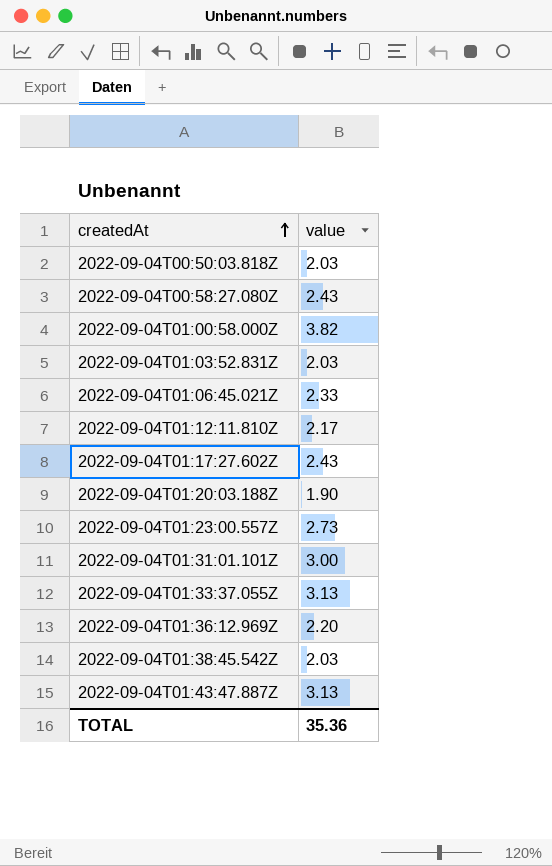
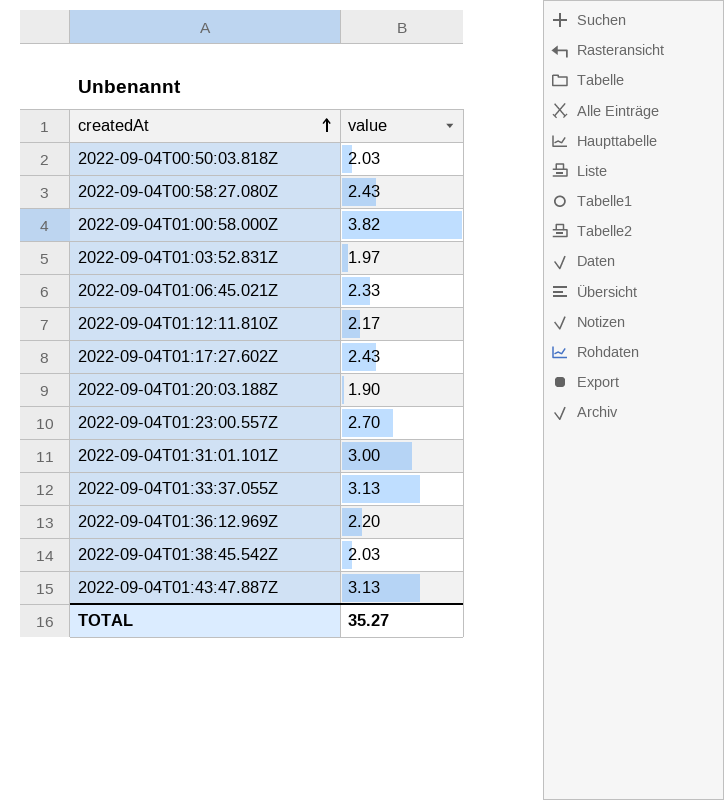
2022-09-04T01:03:52.831Z | value: 2.03 -> 1.97
2022-09-04T01:23:00.557Z | value: 2.73 -> 2.70
TOTAL | value: 35.36 -> 35.27

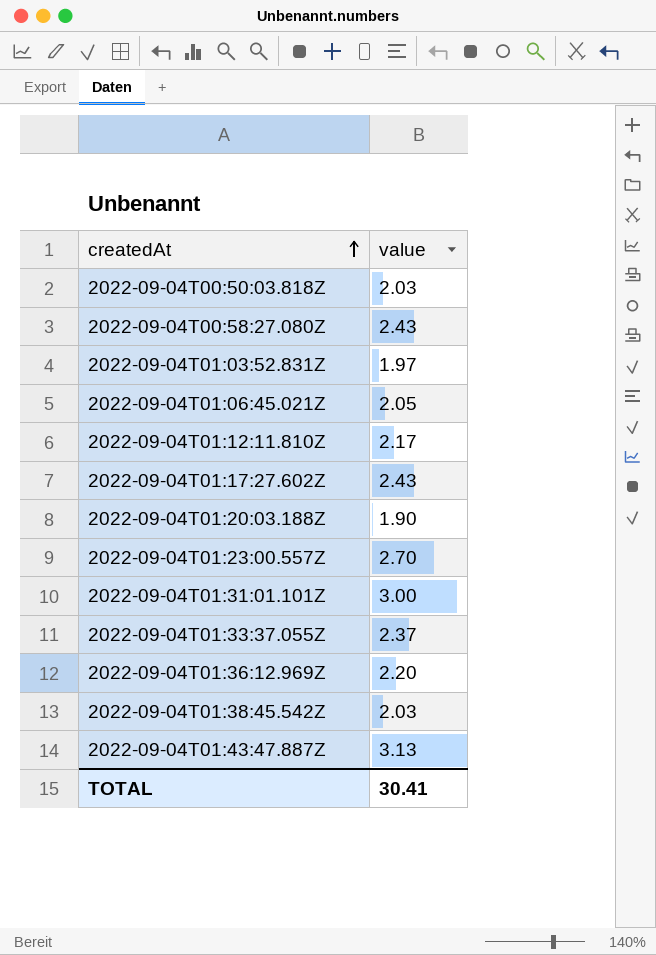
row 2022-09-04T01:00:58.000Z: 3.82 -> none
2022-09-04T01:06:45.021Z | value: 2.33 -> 2.05
2022-09-04T01:33:37.055Z | value: 3.13 -> 2.37
TOTAL | value: 35.27 -> 30.41

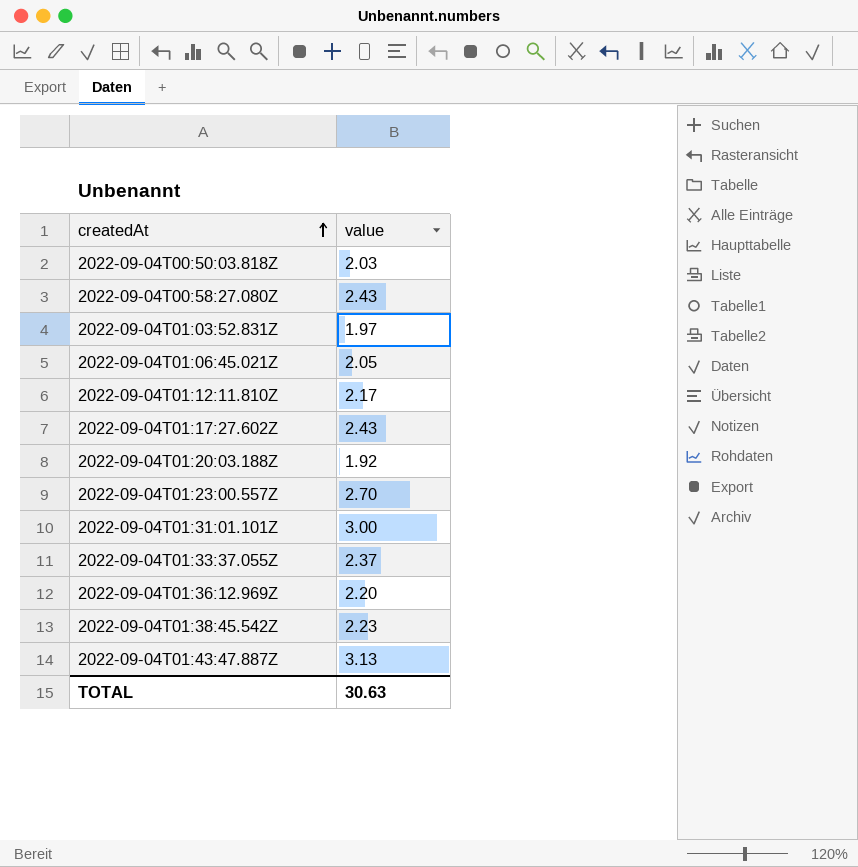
2022-09-04T01:20:03.188Z | value: 1.90 -> 1.92
2022-09-04T01:38:45.542Z | value: 2.03 -> 2.23
TOTAL | value: 30.41 -> 30.63

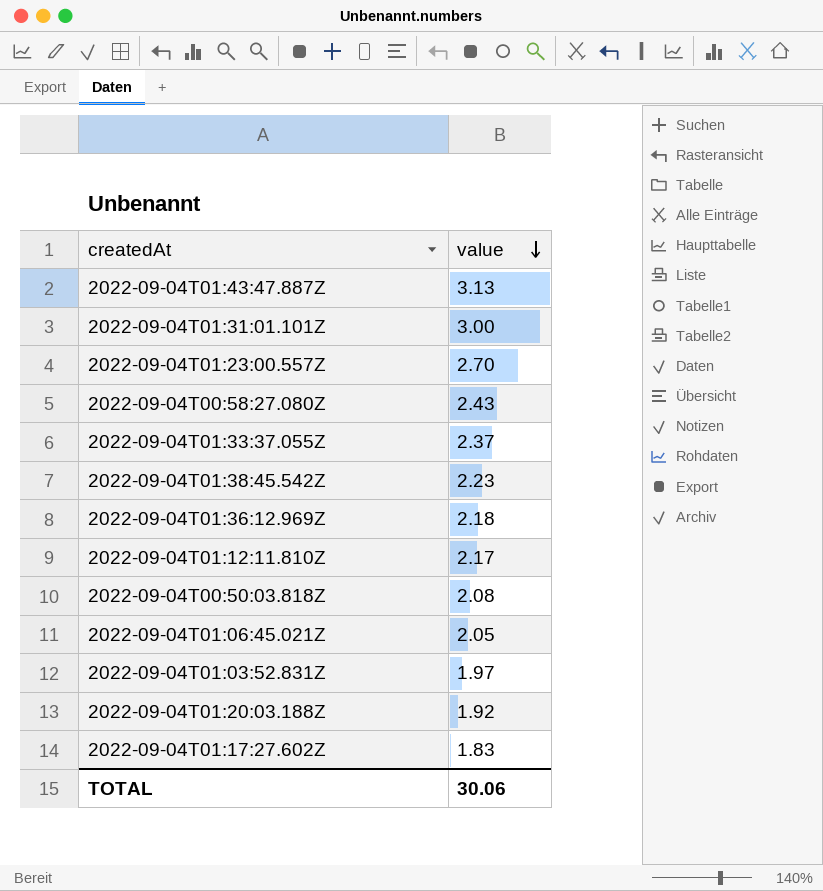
row order: createdAt ascending -> value descending
2022-09-04T01:36:12.969Z | value: 2.20 -> 2.18
2022-09-04T00:50:03.818Z | value: 2.03 -> 2.08
2022-09-04T01:17:27.602Z | value: 2.43 -> 1.83
TOTAL | value: 30.63 -> 30.06

